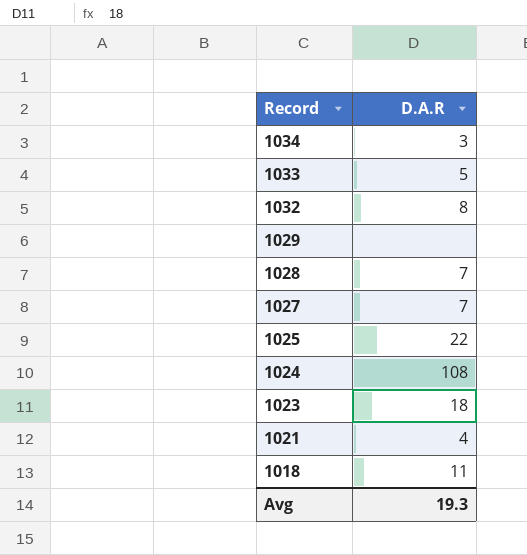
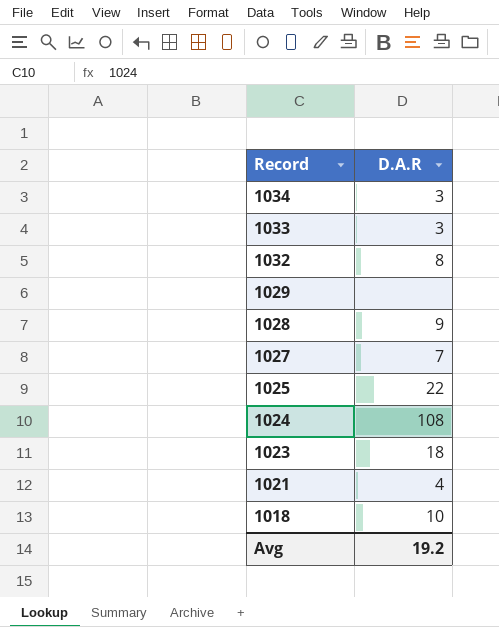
1033 | D.A.R: 5 -> 3
1028 | D.A.R: 7 -> 9
1018 | D.A.R: 11 -> 10
Avg | D.A.R: 19.3 -> 19.2

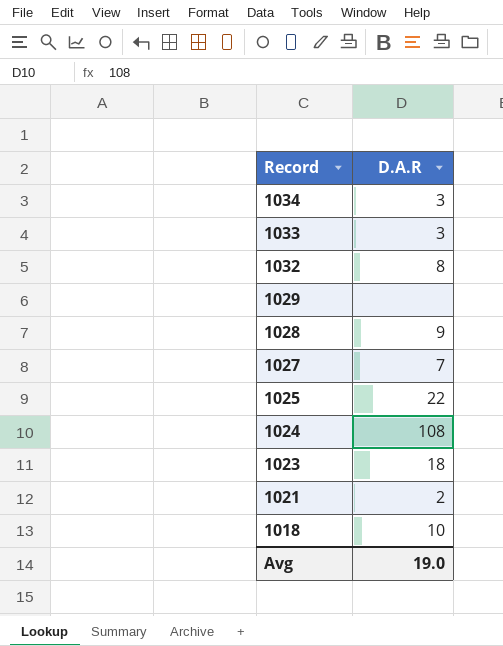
1021 | D.A.R: 4 -> 2
Avg | D.A.R: 19.2 -> 19.0

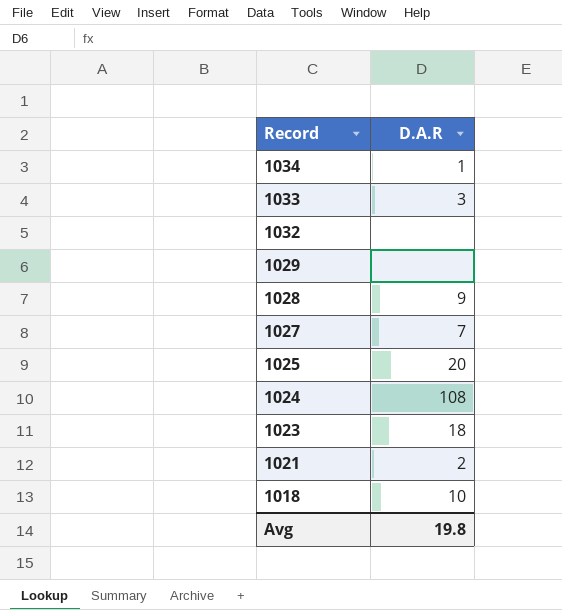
1034 | D.A.R: 3 -> 1
1032 | D.A.R: 8 -> none
1025 | D.A.R: 22 -> 20
Avg | D.A.R: 19.0 -> 19.8

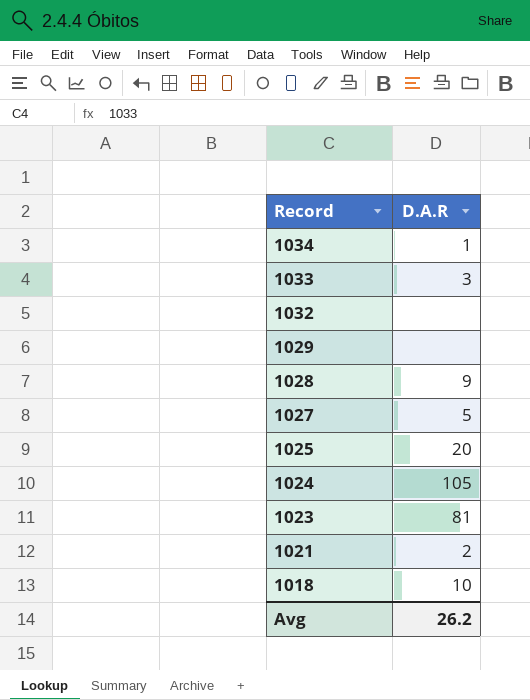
1027 | D.A.R: 7 -> 5
1024 | D.A.R: 108 -> 105
1023 | D.A.R: 18 -> 81
Avg | D.A.R: 19.8 -> 26.2

